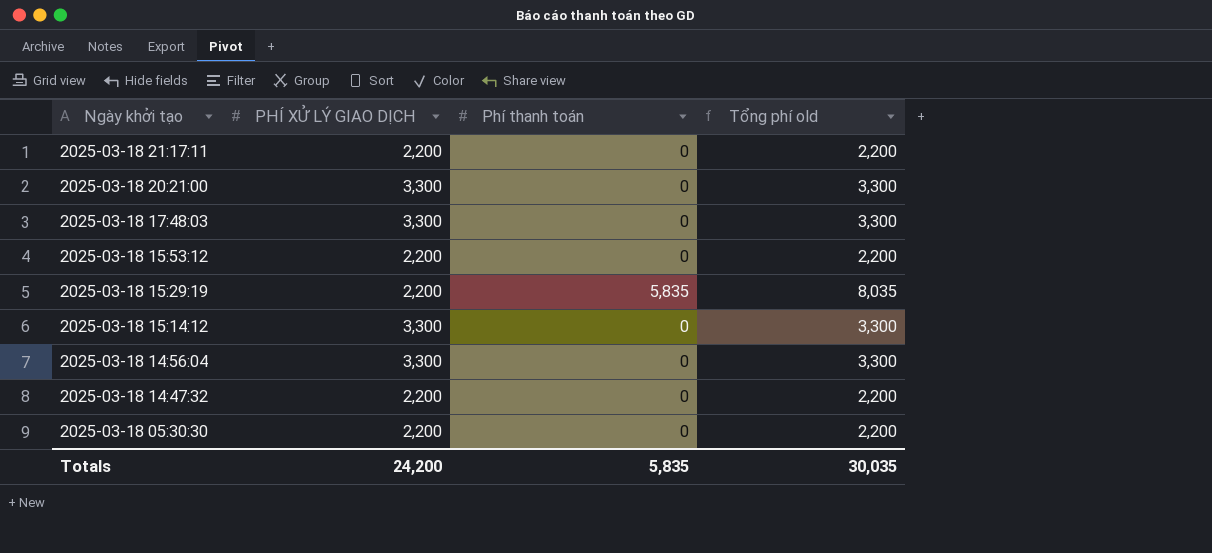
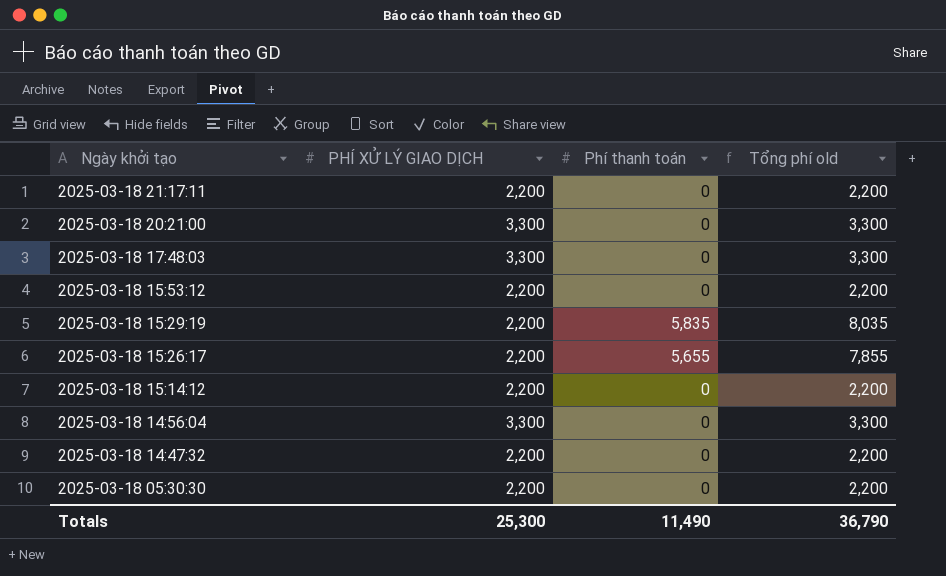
row 2025-03-18 15:26:17: none -> 2,200 | 5,655 | 7,855
2025-03-18 15:14:12 | PHÍ XỬ LÝ GIAO DỊCH: 3,300 -> 2,200
2025-03-18 15:14:12 | Tổng phí old: 3,300 -> 2,200
Totals | PHÍ XỬ LÝ GIAO DỊCH: 24,200 -> 25,300
Totals | Phí thanh toán: 5,835 -> 11,490
Totals | Tổng phí old: 30,035 -> 36,790

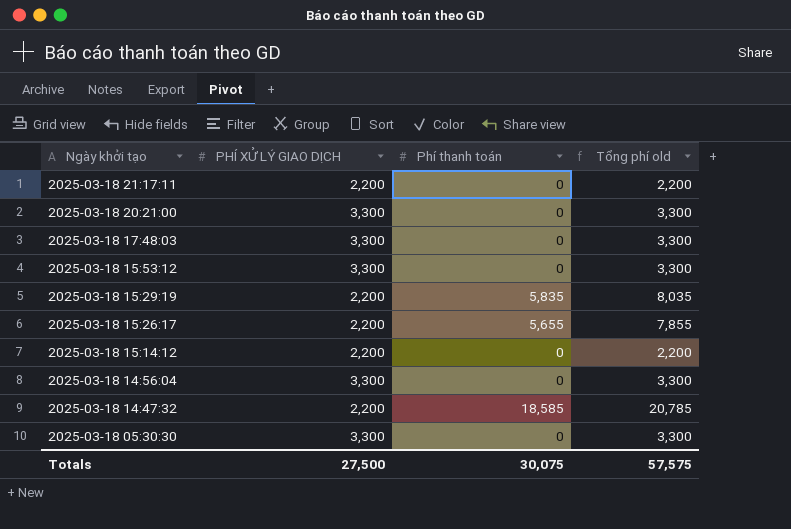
2025-03-18 15:53:12 | PHÍ XỬ LÝ GIAO DỊCH: 2,200 -> 3,300
2025-03-18 15:53:12 | Tổng phí old: 2,200 -> 3,300
2025-03-18 14:47:32 | Phí thanh toán: 0 -> 18,585
2025-03-18 14:47:32 | Tổng phí old: 2,200 -> 20,785
2025-03-18 05:30:30 | PHÍ XỬ LÝ GIAO DỊCH: 2,200 -> 3,300
2025-03-18 05:30:30 | Tổng phí old: 2,200 -> 3,300
Totals | PHÍ XỬ LÝ GIAO DỊCH: 25,300 -> 27,500
Totals | Phí thanh toán: 11,490 -> 30,075
Totals | Tổng phí old: 36,790 -> 57,575

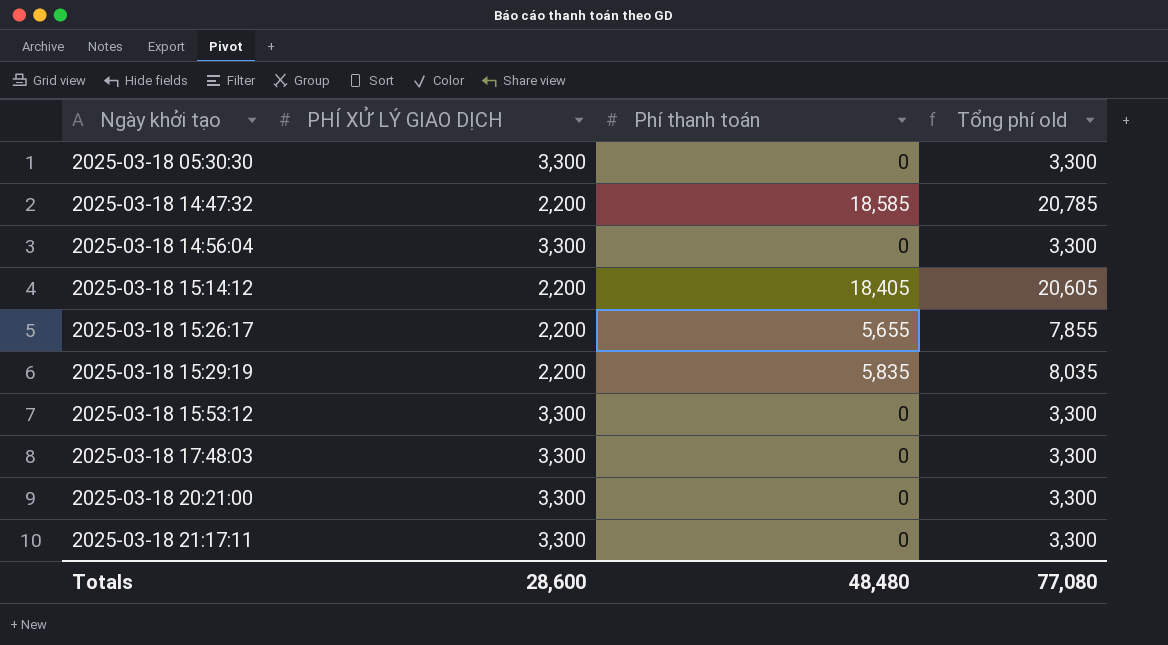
row order: Ngày khởi tạo descending -> Ngày khởi tạo ascending
2025-03-18 15:14:12 | Phí thanh toán: 0 -> 18,405
2025-03-18 15:14:12 | Tổng phí old: 2,200 -> 20,605
2025-03-18 21:17:11 | PHÍ XỬ LÝ GIAO DỊCH: 2,200 -> 3,300
2025-03-18 21:17:11 | Tổng phí old: 2,200 -> 3,300
Totals | PHÍ XỬ LÝ GIAO DỊCH: 27,500 -> 28,600
Totals | Phí thanh toán: 30,075 -> 48,480
Totals | Tổng phí old: 57,575 -> 77,080

